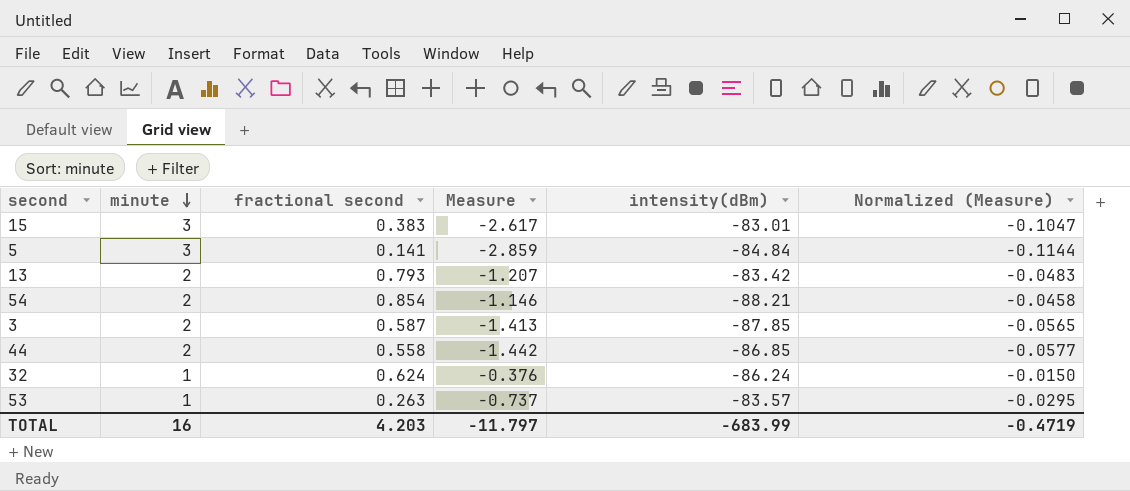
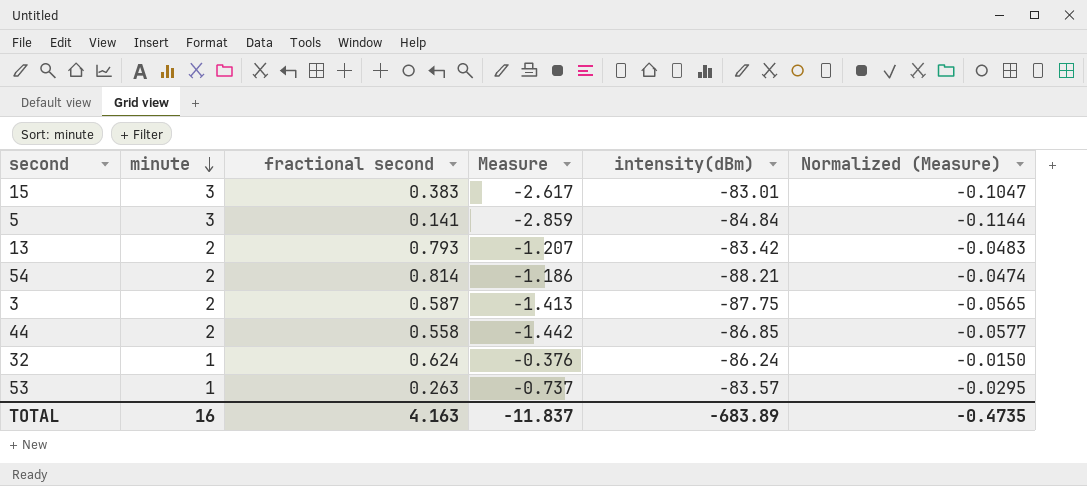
54 | fractional second: 0.854 -> 0.814
54 | Measure: -1.146 -> -1.186
54 | Normalized (Measure): -0.0458 -> -0.0474
3 | intensity(dBm): -87.85 -> -87.75
TOTAL | fractional second: 4.203 -> 4.163
TOTAL | Measure: -11.797 -> -11.837
TOTAL | intensity(dBm): -683.99 -> -683.89
TOTAL | Normalized (Measure): -0.4719 -> -0.4735

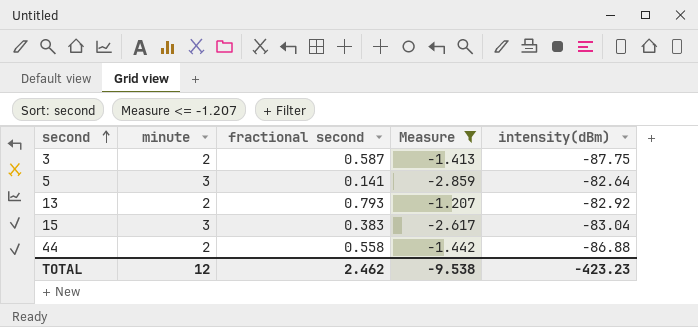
filter: none -> Measure <= -1.207
row order: minute descending -> second ascending
column Normalized (Measure) | formula: [Measure] * 0.04 -> none
5 | intensity(dBm): -84.84 -> -82.64
13 | intensity(dBm): -83.42 -> -82.92
15 | intensity(dBm): -83.01 -> -83.04
44 | intensity(dBm): -86.85 -> -86.88
TOTAL | minute: 16 -> 12
TOTAL | fractional second: 4.163 -> 2.462
TOTAL | Measure: -11.837 -> -9.538
TOTAL | intensity(dBm): -683.89 -> -423.23

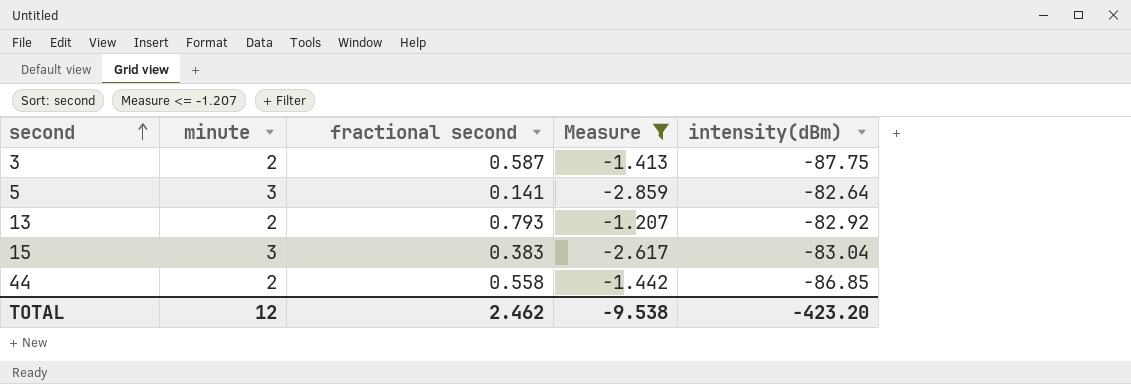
44 | intensity(dBm): -86.88 -> -86.85
TOTAL | intensity(dBm): -423.23 -> -423.20

